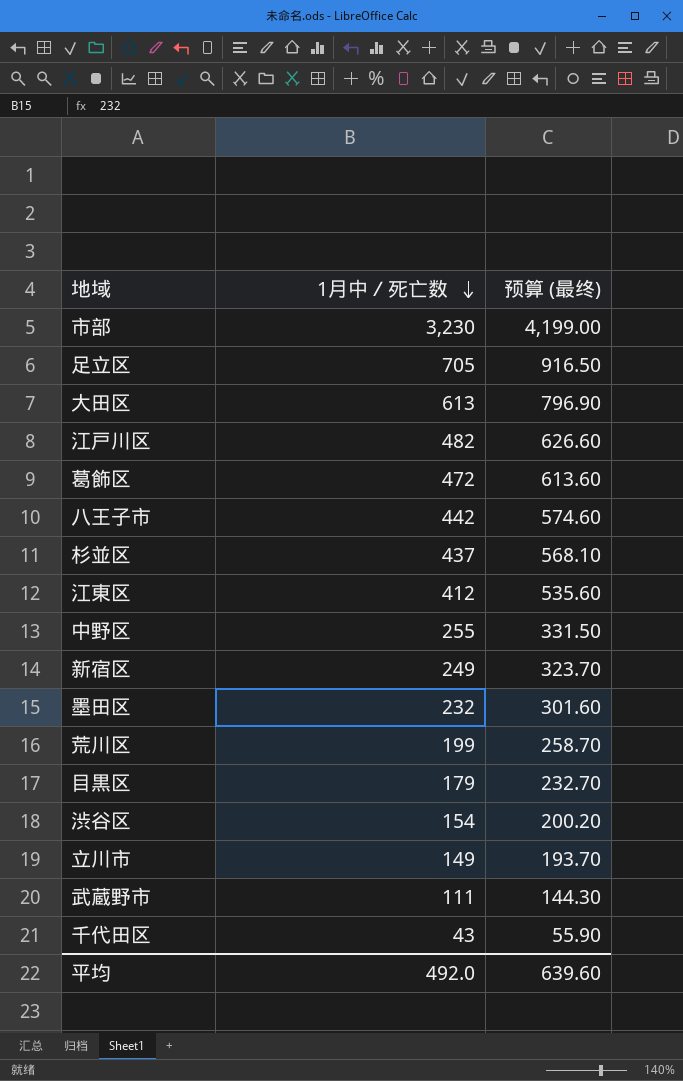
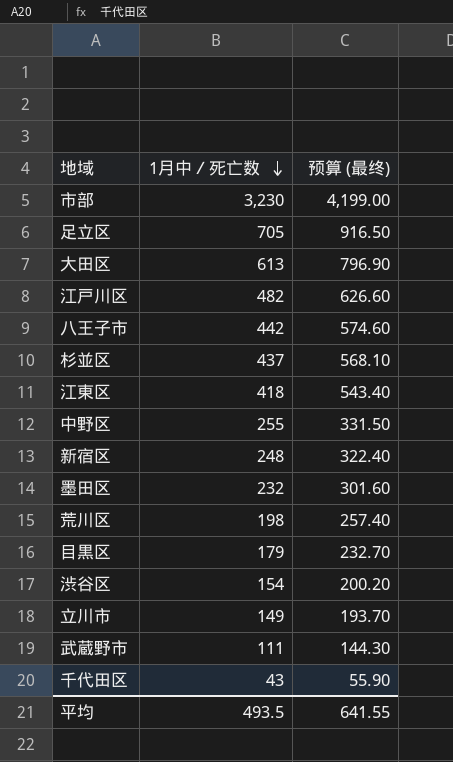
row 葛飾区: 472 | 613.60 -> none
江東区 | 1月中／死亡数: 412 -> 418
江東区 | 预算 (最终): 535.60 -> 543.40
新宿区 | 1月中／死亡数: 249 -> 248
新宿区 | 预算 (最终): 323.70 -> 322.40
荒川区 | 1月中／死亡数: 199 -> 198
荒川区 | 预算 (最终): 258.70 -> 257.40
平均 | 1月中／死亡数: 492.0 -> 493.5
平均 | 预算 (最终): 639.60 -> 641.55

